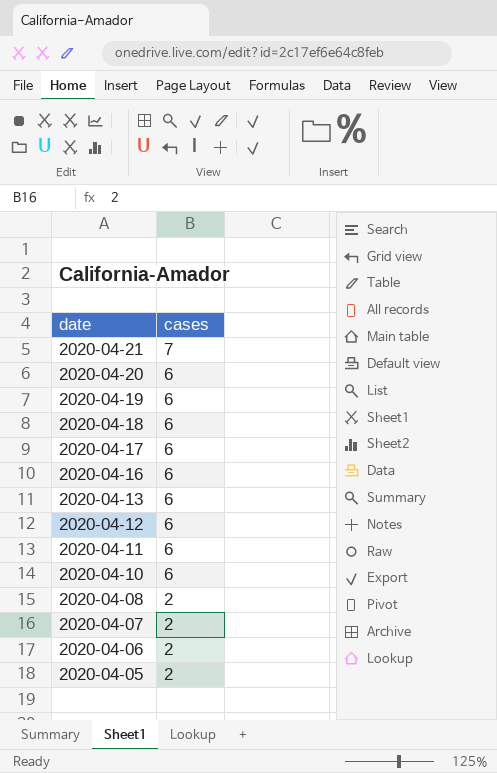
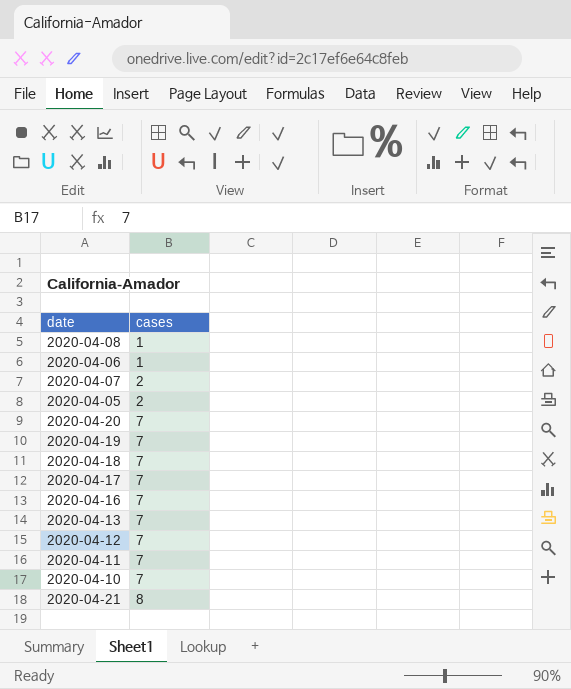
row order: date descending -> cases ascending
2020-04-08 | cases: 2 -> 1
2020-04-06 | cases: 2 -> 1
2020-04-20 | cases: 6 -> 7
2020-04-19 | cases: 6 -> 7
2020-04-18 | cases: 6 -> 7
2020-04-17 | cases: 6 -> 7
2020-04-16 | cases: 6 -> 7
2020-04-13 | cases: 6 -> 7
2020-04-12 | cases: 6 -> 7
2020-04-11 | cases: 6 -> 7
2020-04-10 | cases: 6 -> 7
2020-04-21 | cases: 7 -> 8

